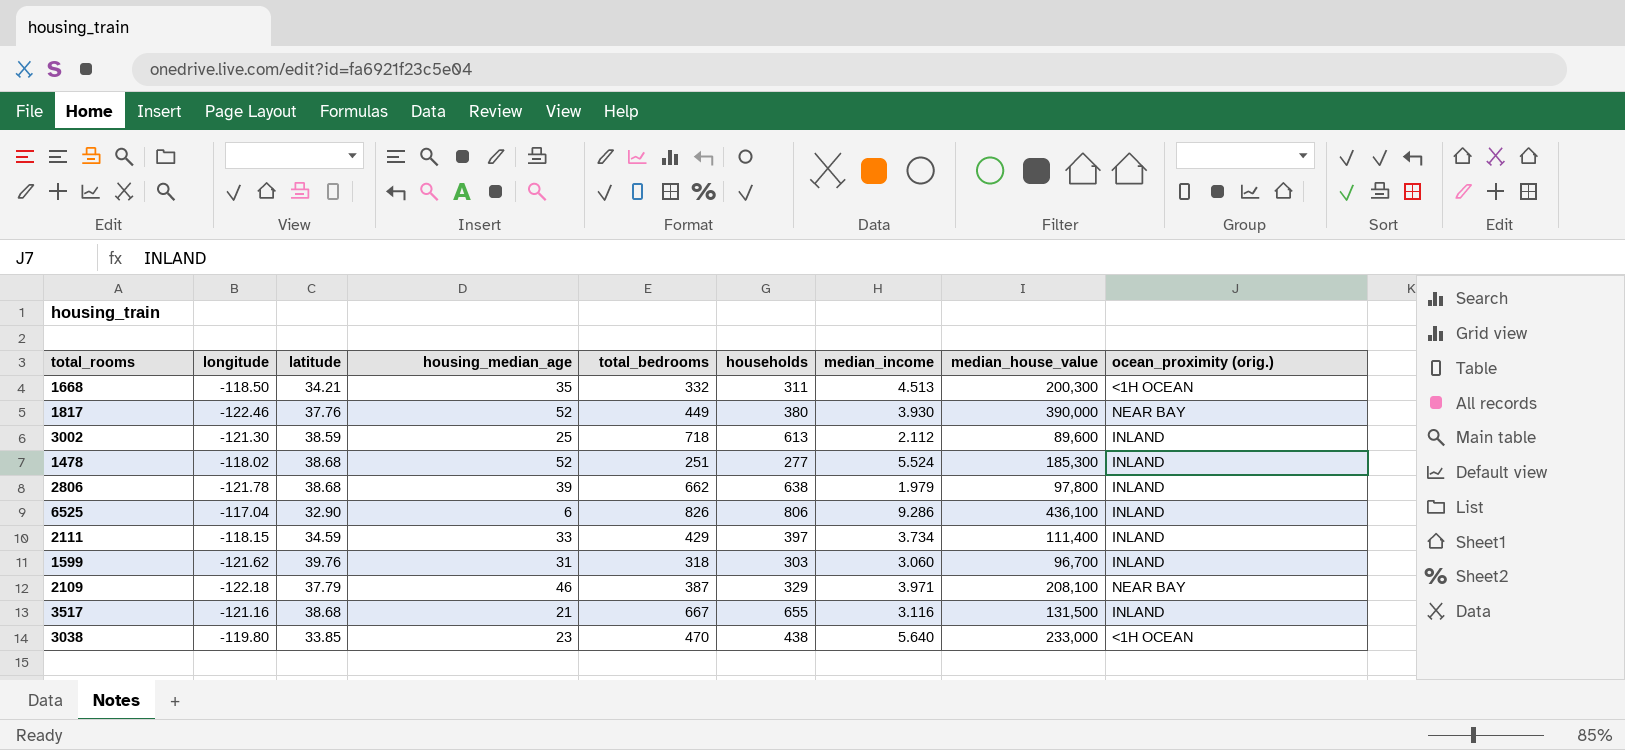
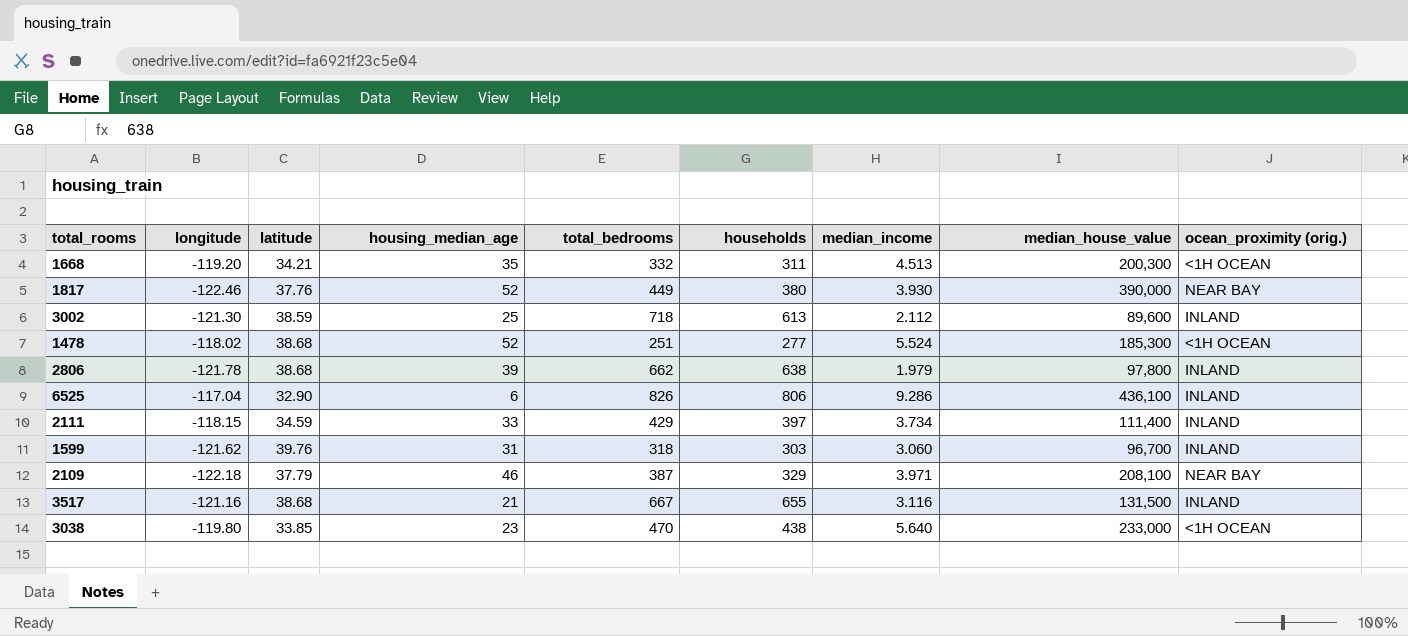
1668 | longitude: -118.50 -> -119.20
1478 | ocean_proximity (orig.): INLAND -> <1H OCEAN

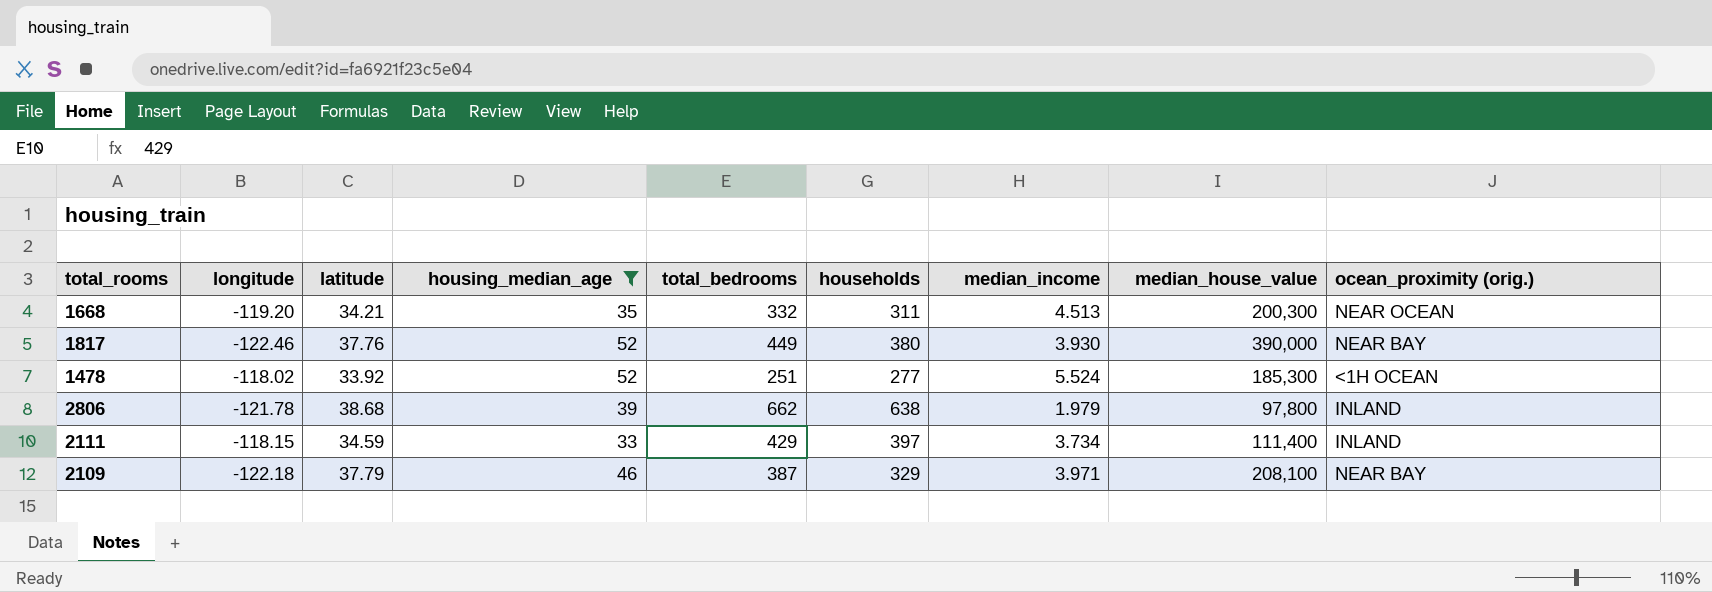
filter: none -> housing_median_age >= 33
1668 | ocean_proximity (orig.): <1H OCEAN -> NEAR OCEAN
1478 | latitude: 38.68 -> 33.92

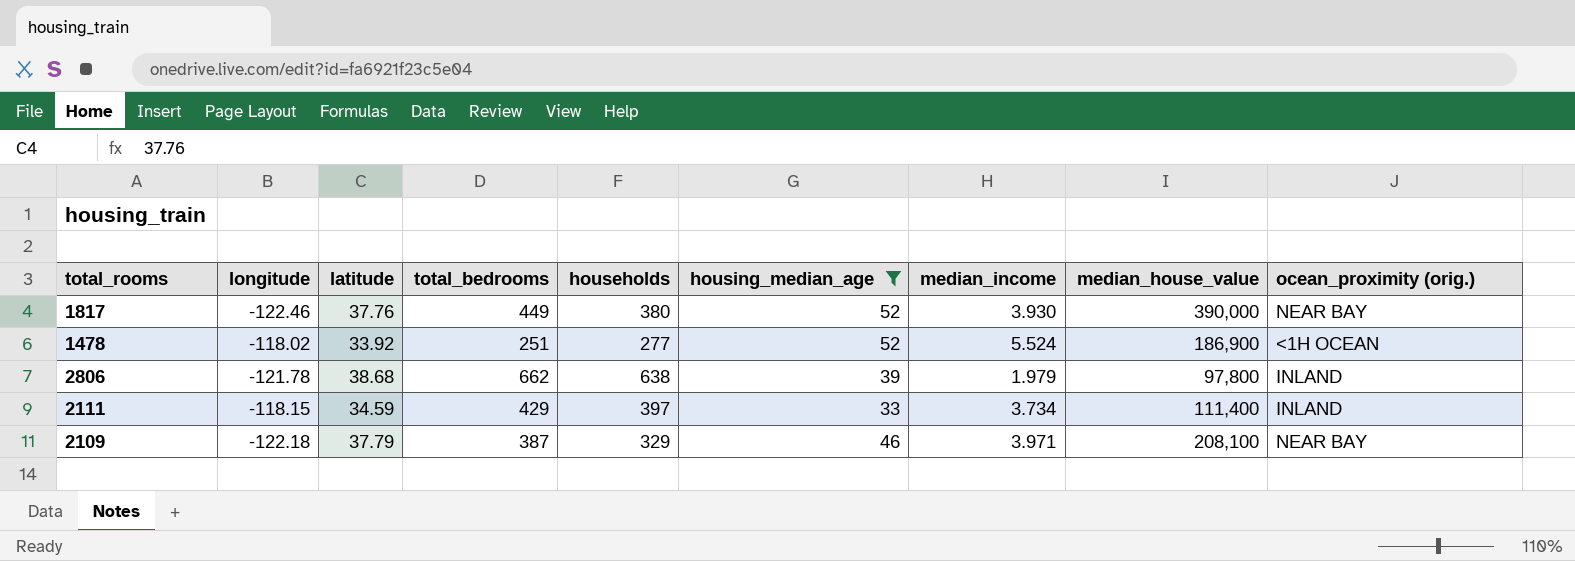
column housing_median_age | position: 4 -> 6
row 1668: -119.20 | 34.21 | 35 | 332 | 311 | 4.513 | 200,300 | NEAR OCEAN -> none
1478 | median_house_value: 185,300 -> 186,900

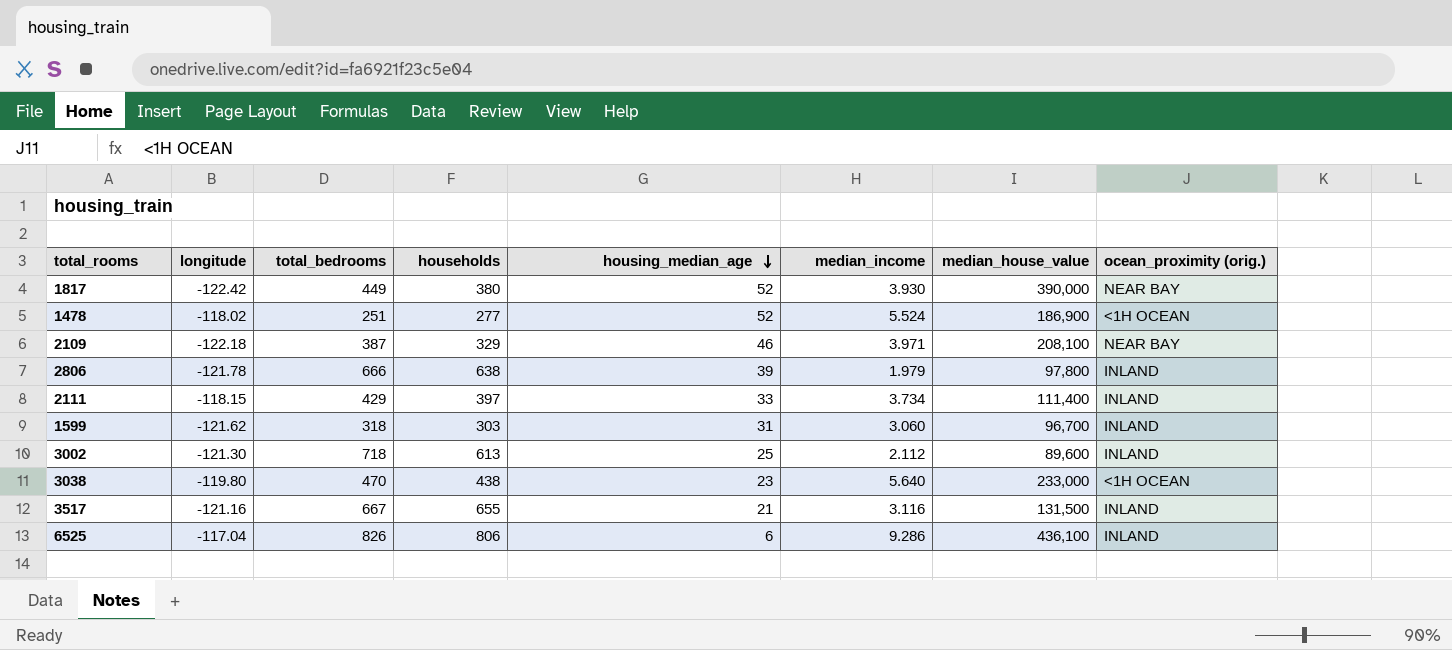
filter: housing_median_age >= 33 -> none
row order: none -> housing_median_age descending
column latitude | position: 3 -> none
1817 | longitude: -122.46 -> -122.42
2806 | total_bedrooms: 662 -> 666

